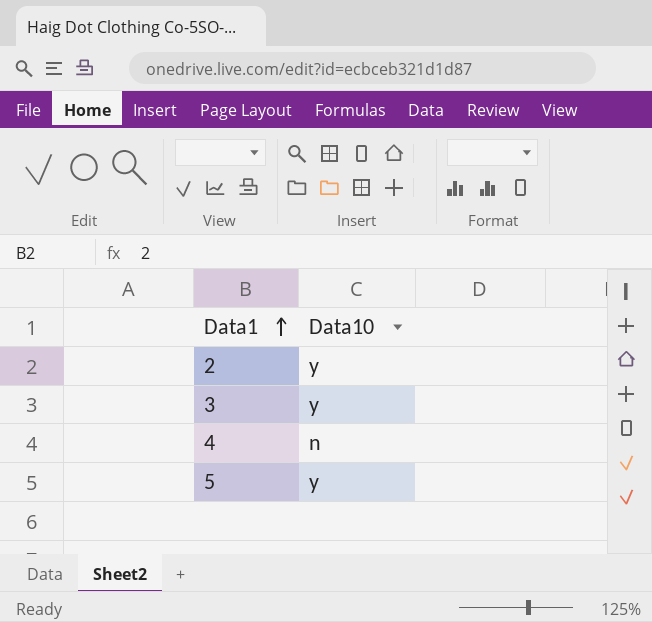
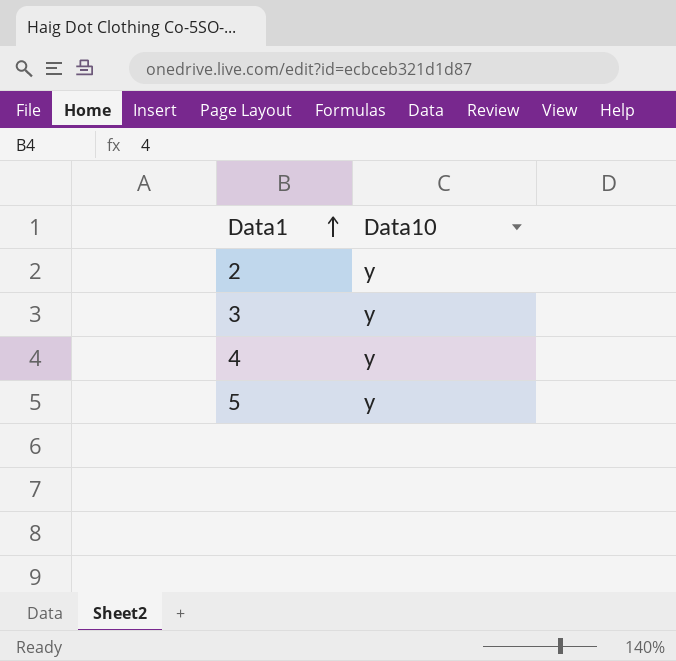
4 | Data10: n -> y

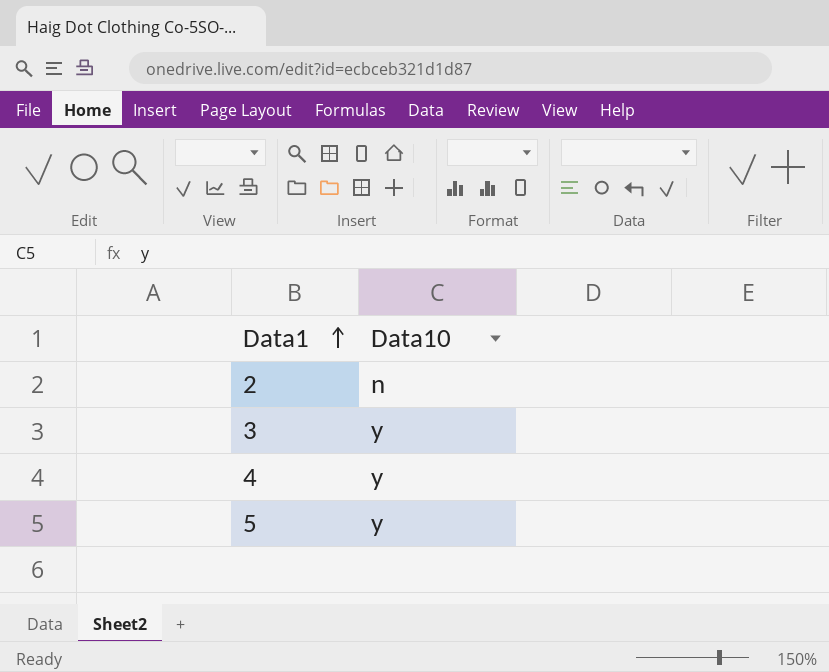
2 | Data10: y -> n

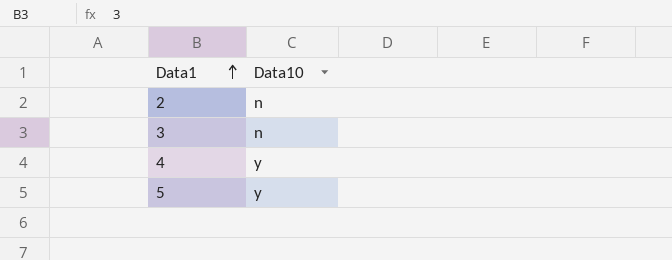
3 | Data10: y -> n

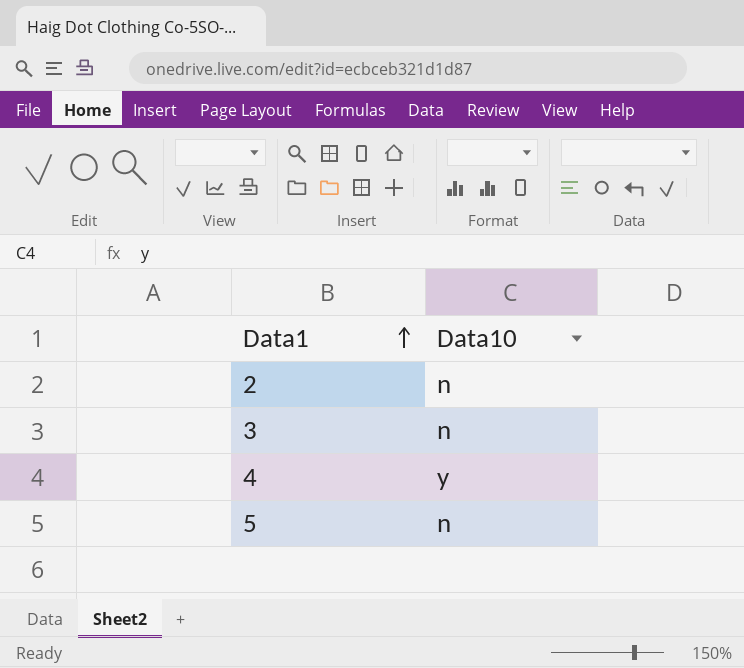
5 | Data10: y -> n

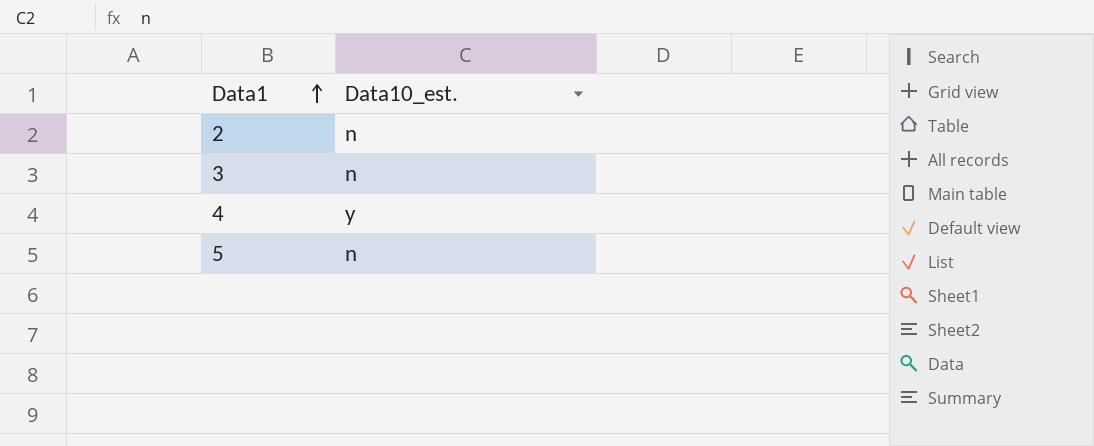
column name: Data10 -> Data10_est.

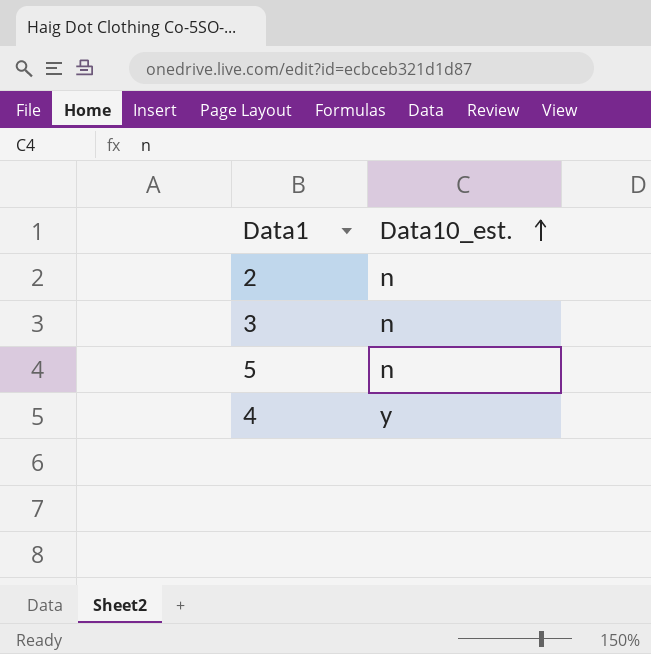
row order: Data1 ascending -> Data10_est. ascending

